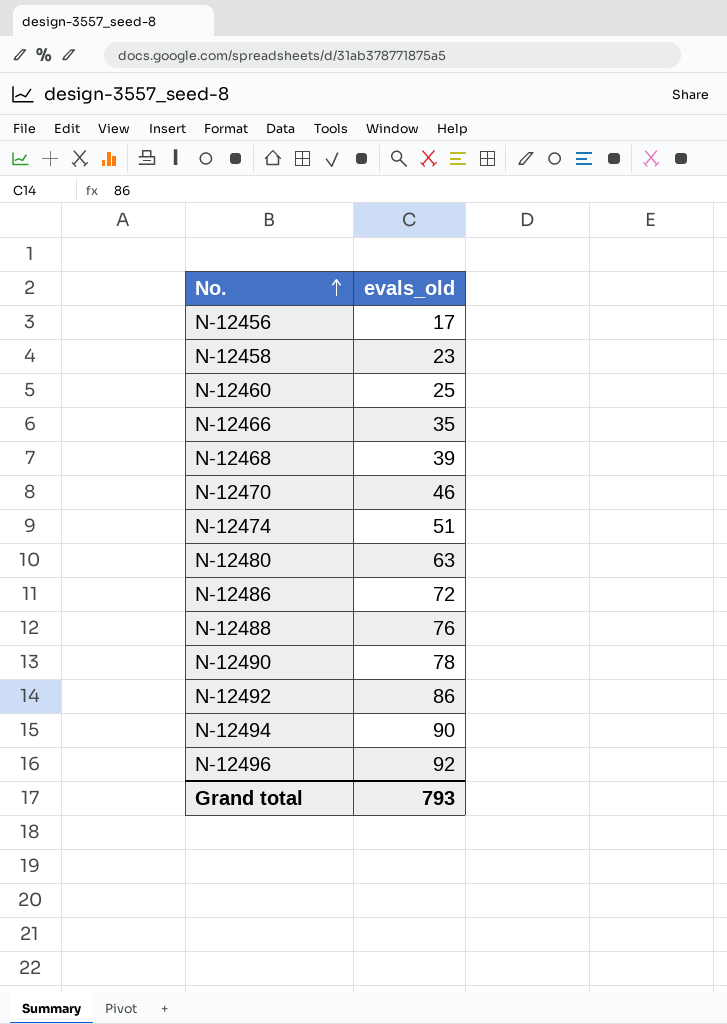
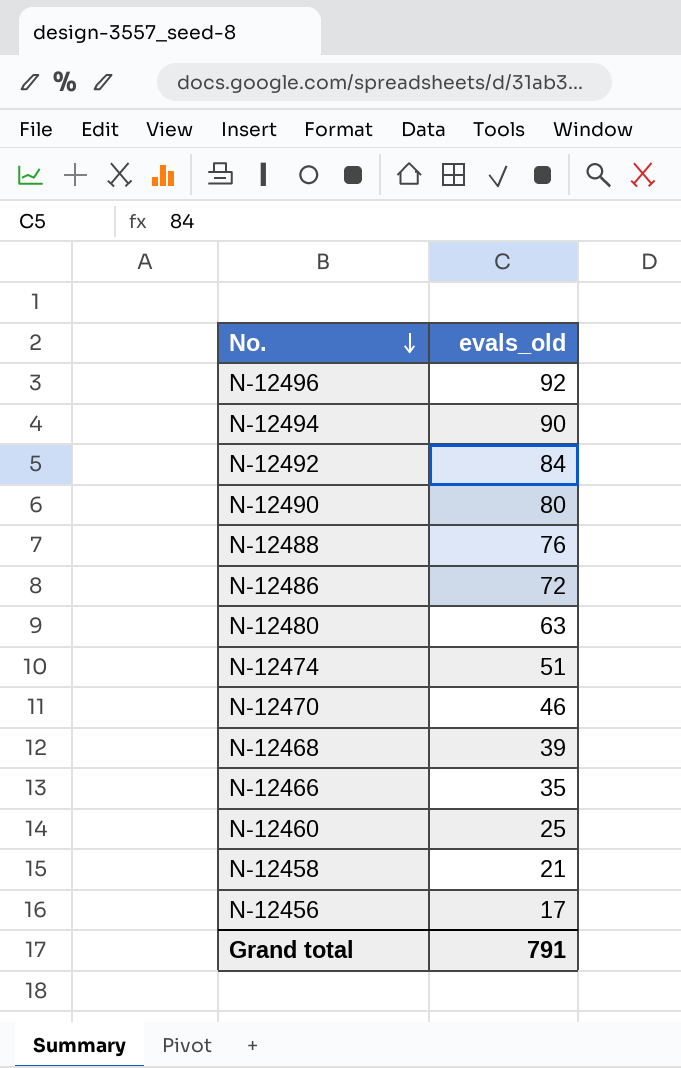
row order: No. ascending -> No. descending
N-12492 | evals_old: 86 -> 84
N-12490 | evals_old: 78 -> 80
N-12458 | evals_old: 23 -> 21
Grand total | evals_old: 793 -> 791

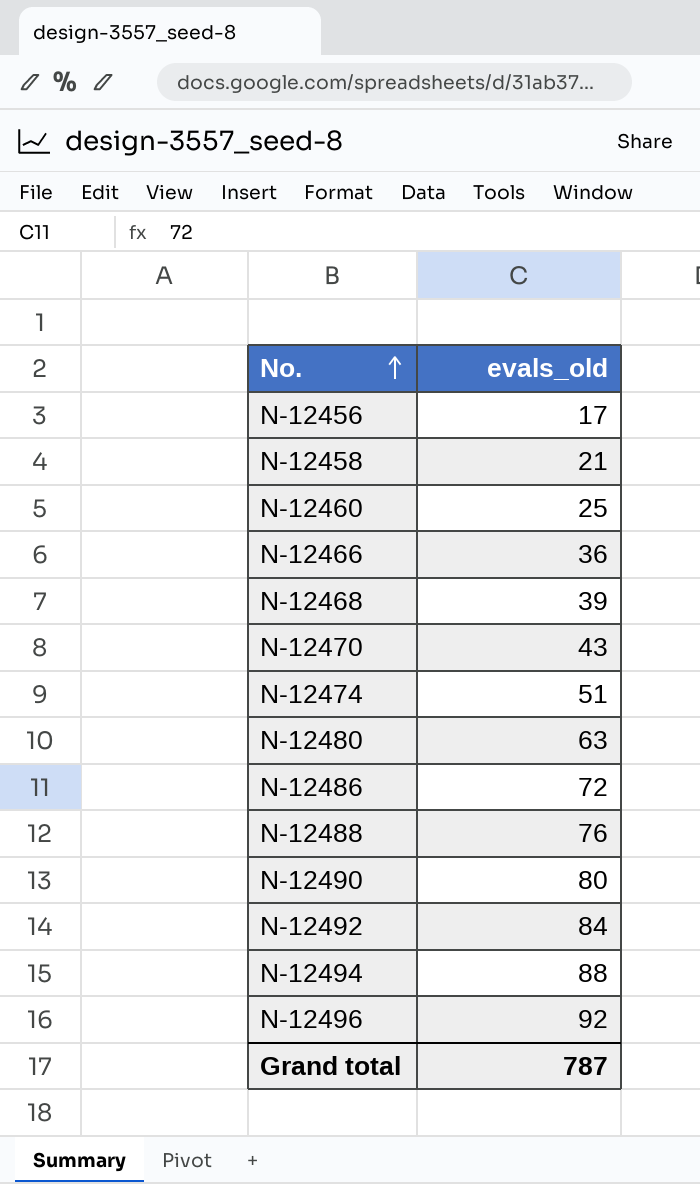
row order: No. descending -> No. ascending
N-12466 | evals_old: 35 -> 36
N-12470 | evals_old: 46 -> 43
N-12494 | evals_old: 90 -> 88
Grand total | evals_old: 791 -> 787

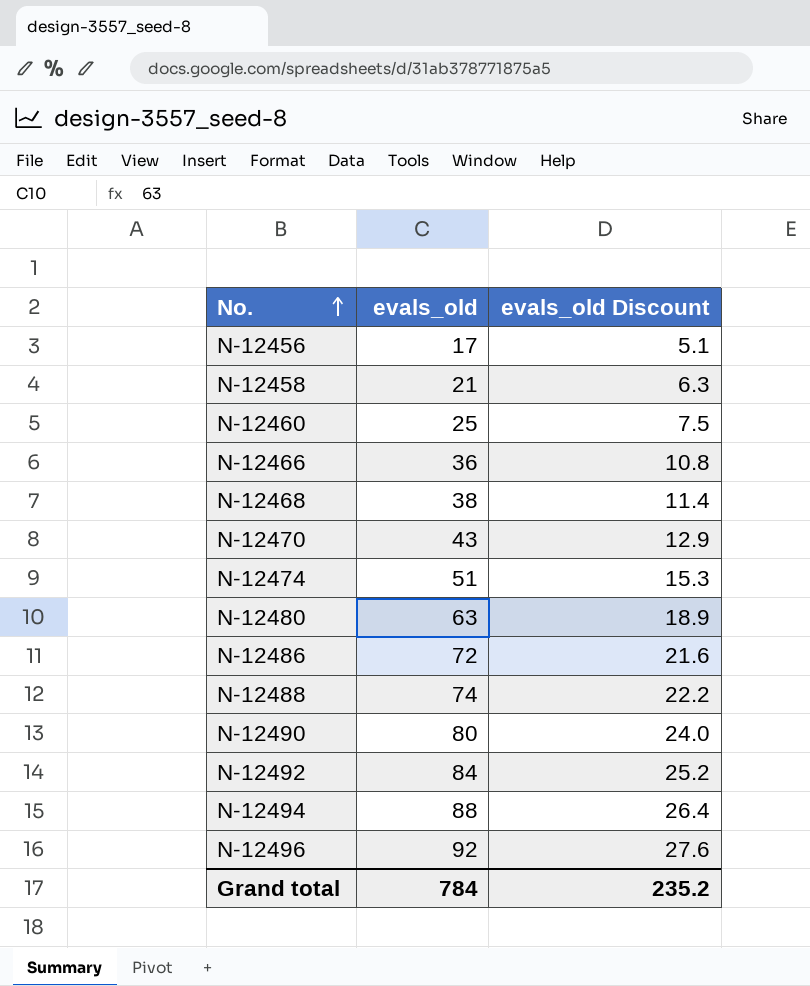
column evals_old Discount | formula: none -> [evals_old] * 0.3
N-12468 | evals_old: 39 -> 38
N-12488 | evals_old: 76 -> 74
Grand total | evals_old: 787 -> 784

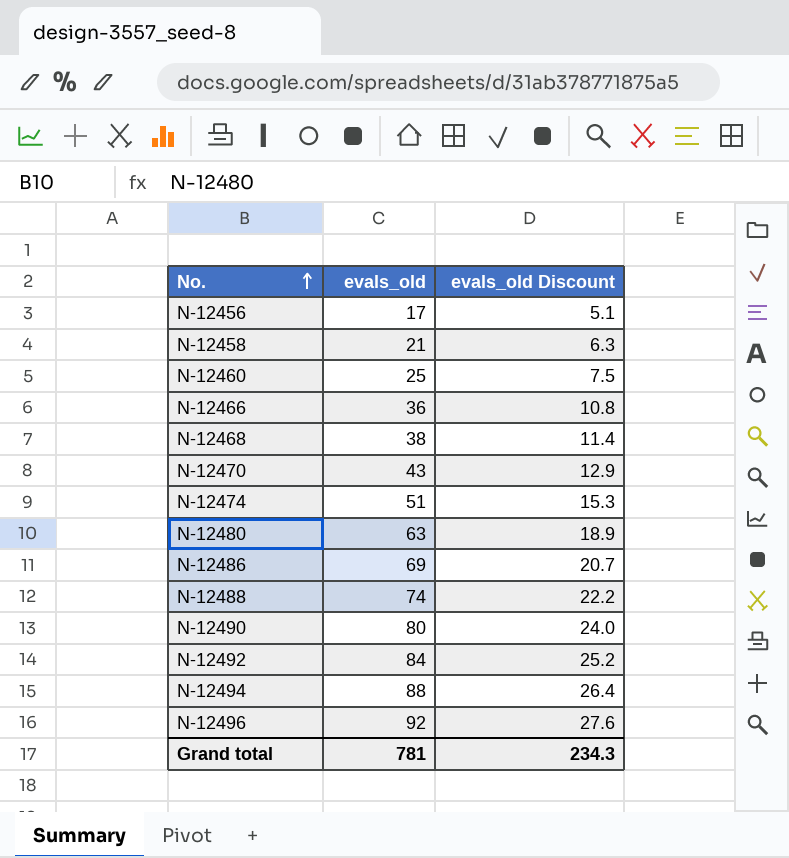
N-12486 | evals_old: 72 -> 69
N-12486 | evals_old Discount: 21.6 -> 20.7
Grand total | evals_old: 784 -> 781
Grand total | evals_old Discount: 235.2 -> 234.3

